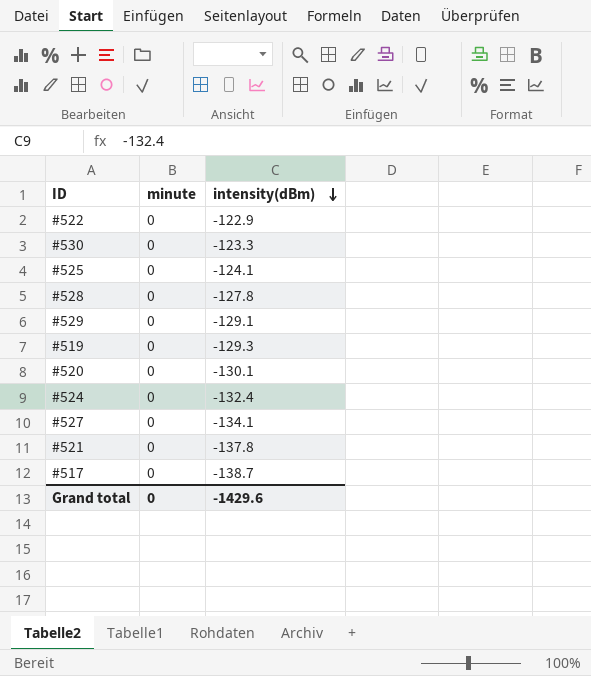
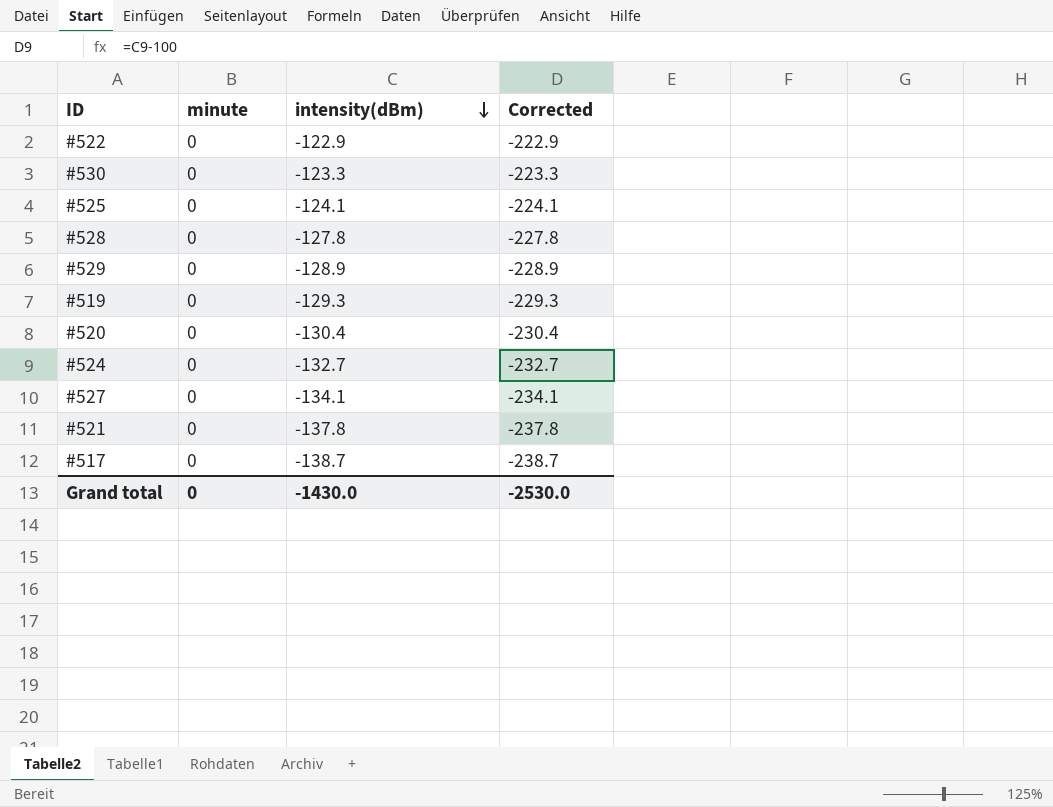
column Corrected | formula: none -> [intensity(dBm)] - 100
#529 | intensity(dBm): -129.1 -> -128.9
#520 | intensity(dBm): -130.1 -> -130.4
#524 | intensity(dBm): -132.4 -> -132.7
Grand total | intensity(dBm): -1429.6 -> -1430.0

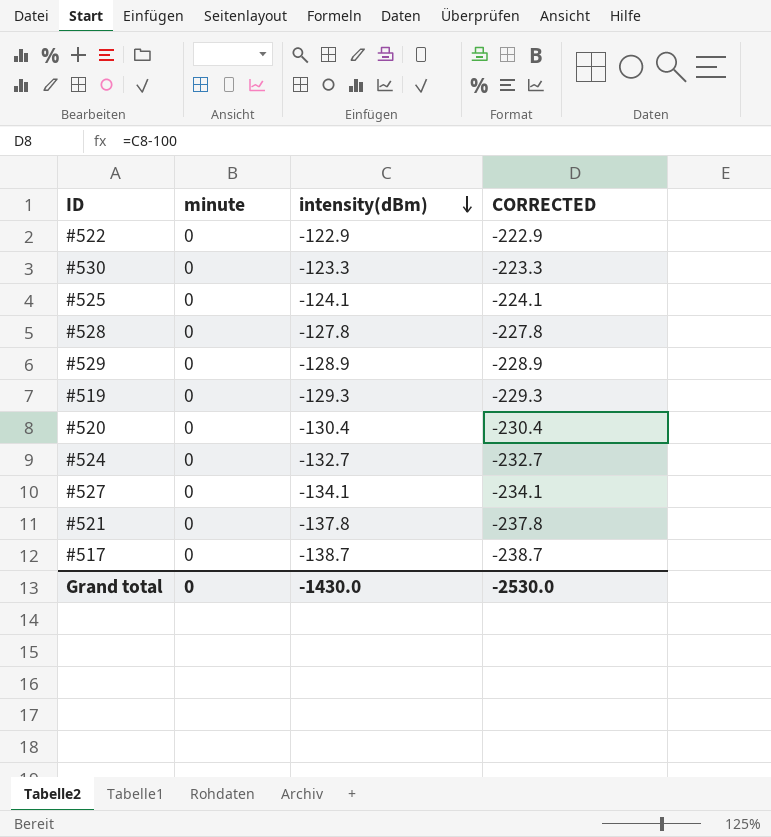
column name: Corrected -> CORRECTED

